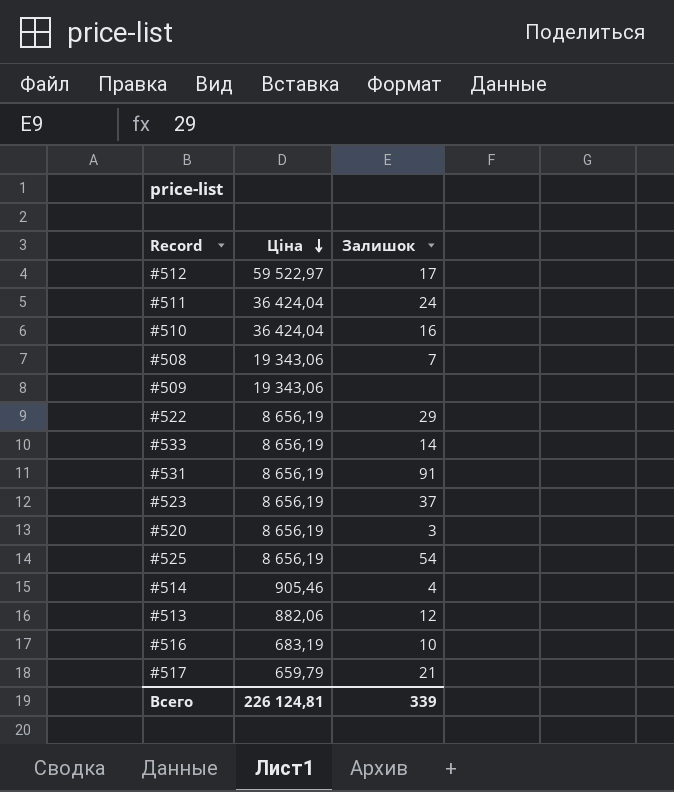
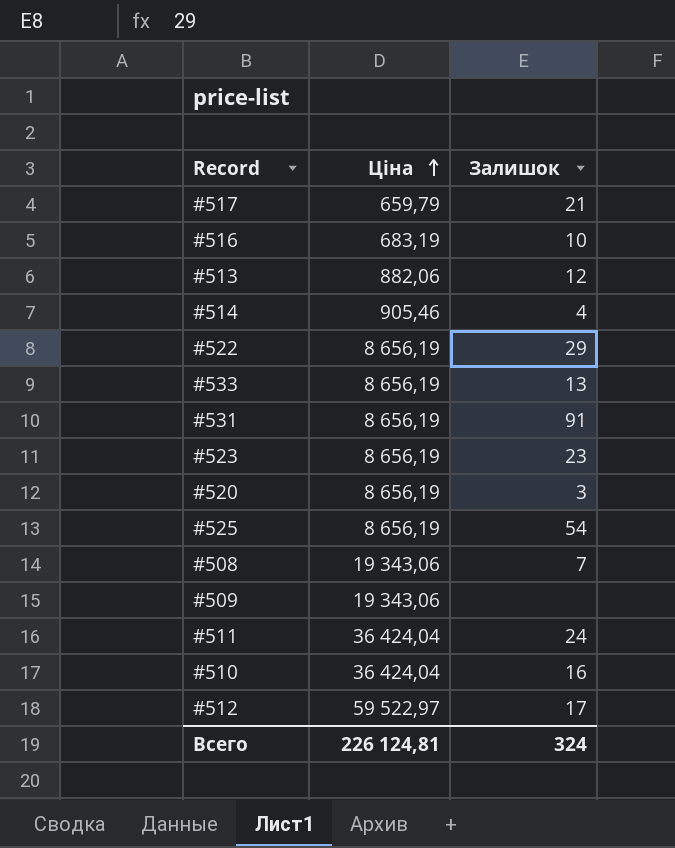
row order: Ціна descending -> Ціна ascending
#533 | Залишок: 14 -> 13
#523 | Залишок: 37 -> 23
Всего | Залишок: 339 -> 324

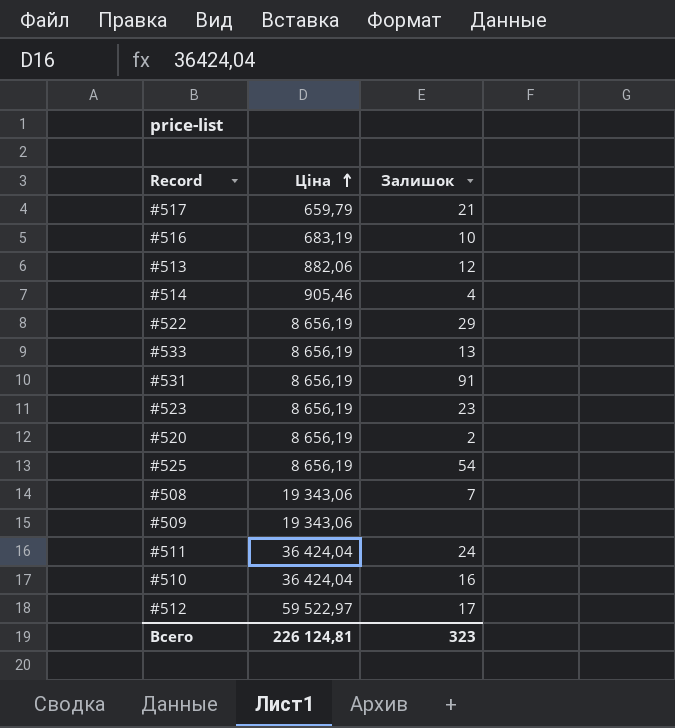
#520 | Залишок: 3 -> 2
Всего | Залишок: 324 -> 323

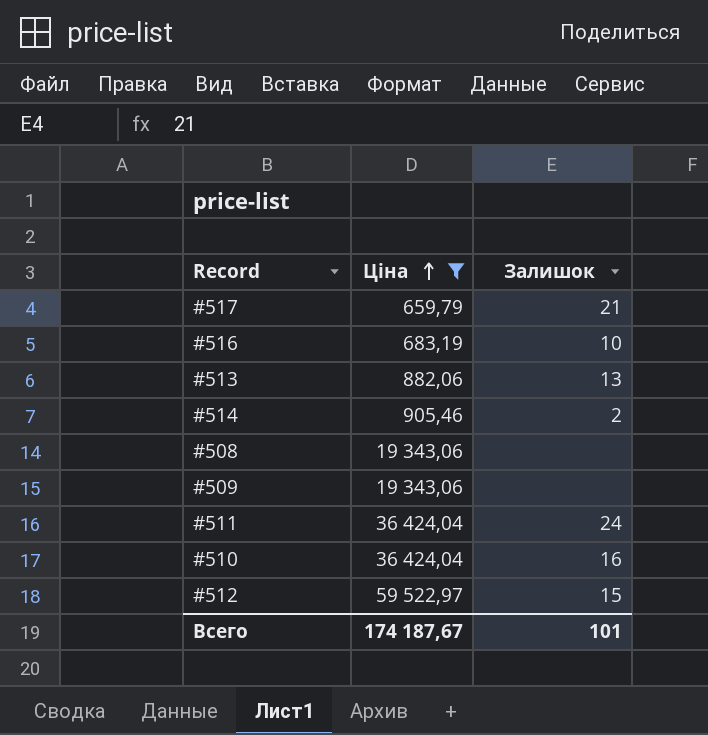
filter: none -> Ціна != 8 656,19
#513 | Залишок: 12 -> 13
#514 | Залишок: 4 -> 2
#508 | Залишок: 7 -> none
#512 | Залишок: 17 -> 15
Всего | Ціна: 226 124,81 -> 174 187,67
Всего | Залишок: 323 -> 101

